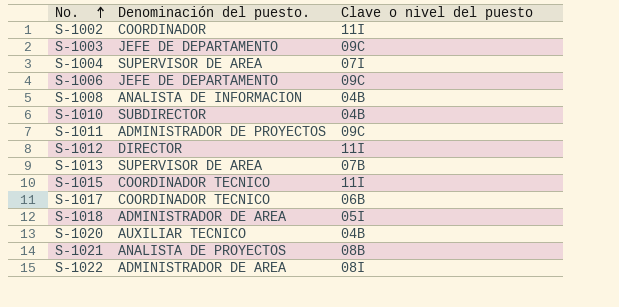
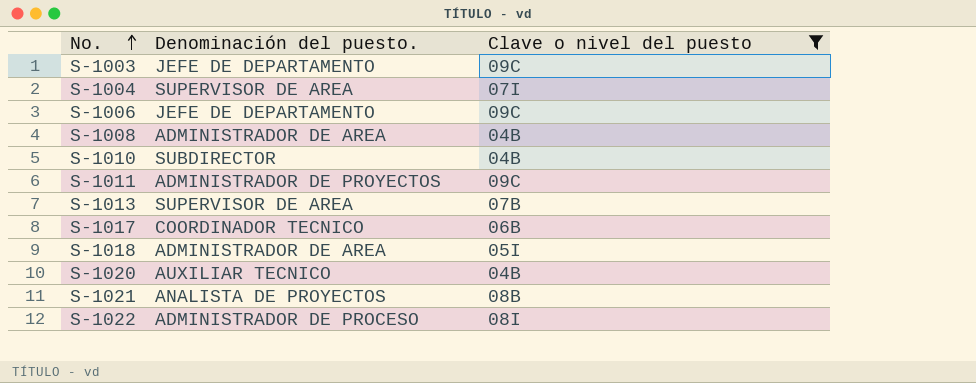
filter: none -> Clave o nivel del puesto != 11I
S-1008 | Denominación del puesto.: ANALISTA DE INFORMACION -> ADMINISTRADOR DE AREA
S-1022 | Denominación del puesto.: ADMINISTRADOR DE AREA -> ADMINISTRADOR DE PROCESO

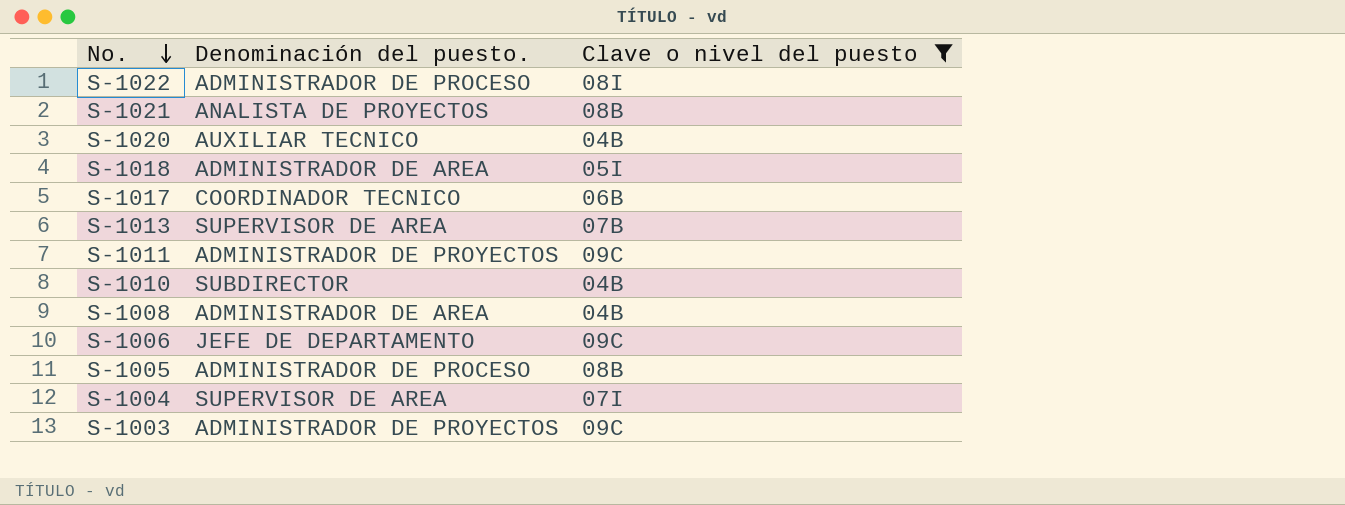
row order: No. ascending -> No. descending
row S-1005: none -> ADMINISTRADOR DE PROCESO | 08B
S-1003 | Denominación del puesto.: JEFE DE DEPARTAMENTO -> ADMINISTRADOR DE PROYECTOS

